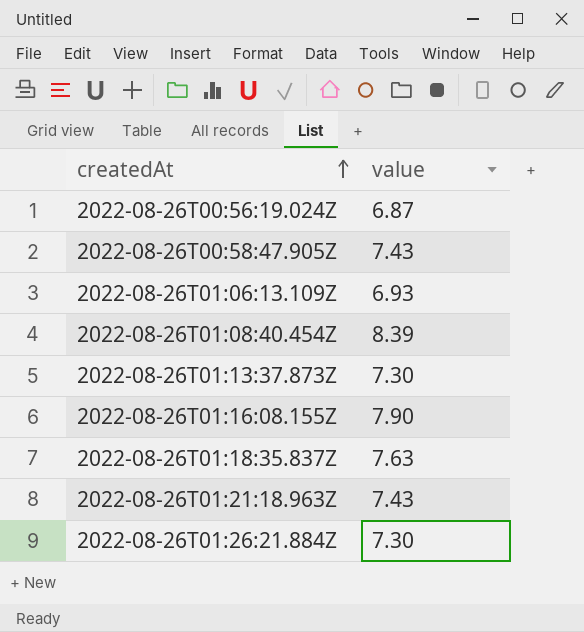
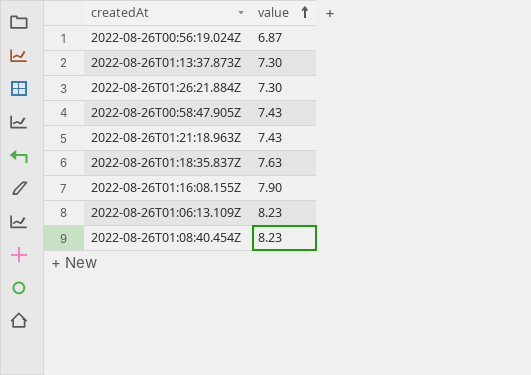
row order: createdAt ascending -> value ascending
2022-08-26T01:06:13.109Z | value: 6.93 -> 8.23
2022-08-26T01:08:40.454Z | value: 8.39 -> 8.23

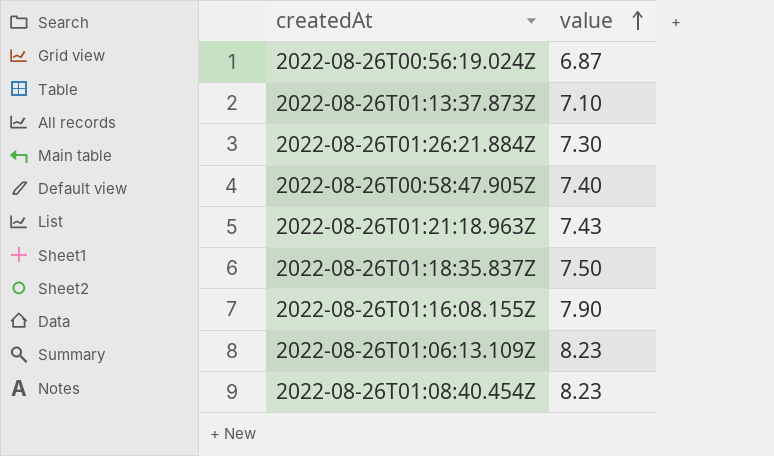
2022-08-26T01:13:37.873Z | value: 7.30 -> 7.10
2022-08-26T00:58:47.905Z | value: 7.43 -> 7.40
2022-08-26T01:18:35.837Z | value: 7.63 -> 7.50

